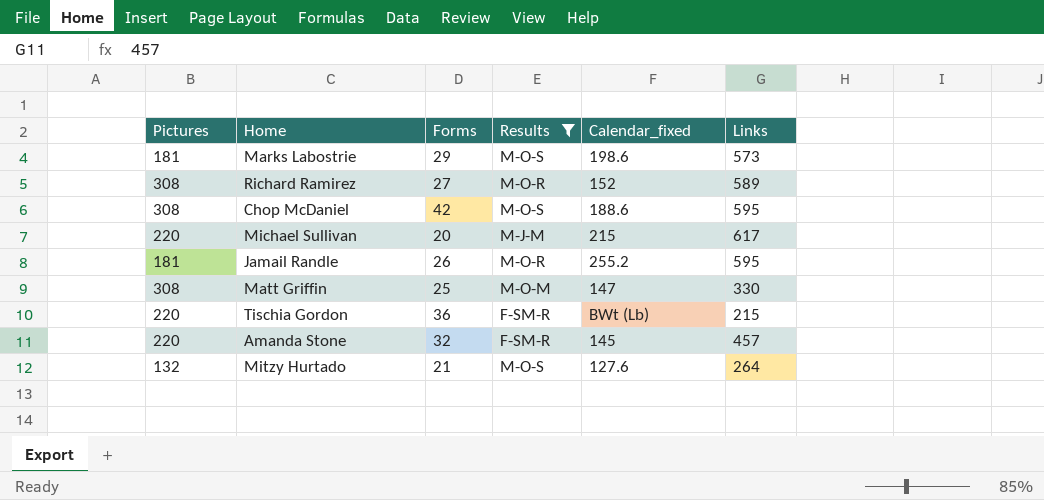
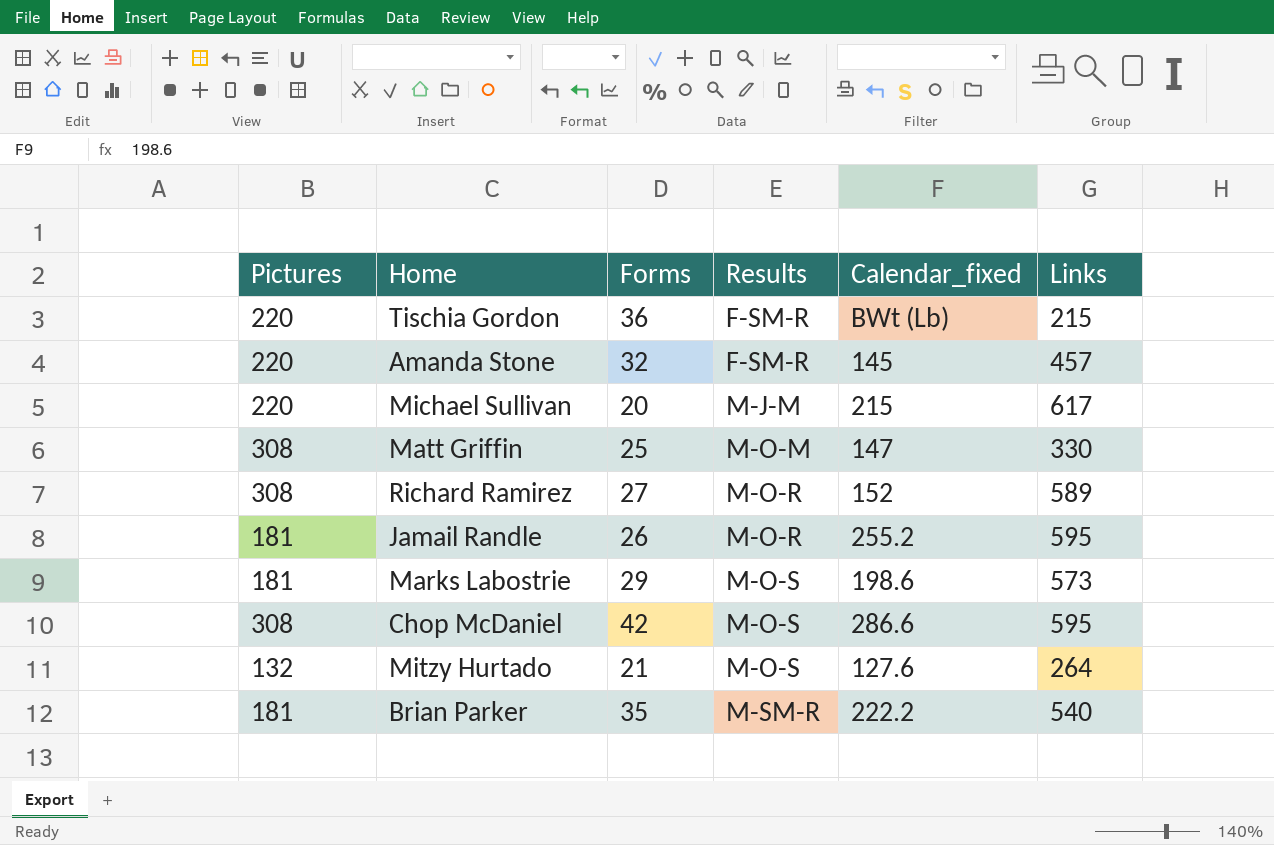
filter: Results != M-SM-R -> none
row order: none -> Results ascending
Chop McDaniel | Calendar_fixed: 188.6 -> 286.6

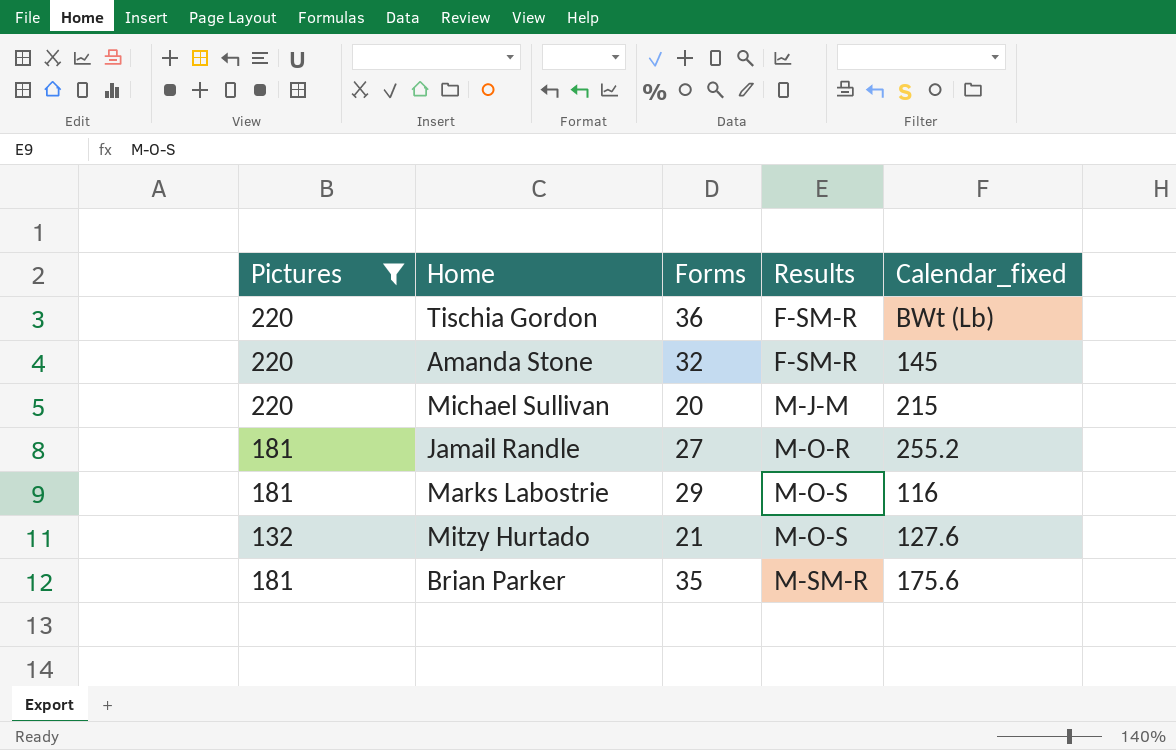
filter: none -> Pictures != 308
column Links | position: 6 -> none
Jamail Randle | Forms: 26 -> 27
Marks Labostrie | Calendar_fixed: 198.6 -> 116
Brian Parker | Calendar_fixed: 222.2 -> 175.6

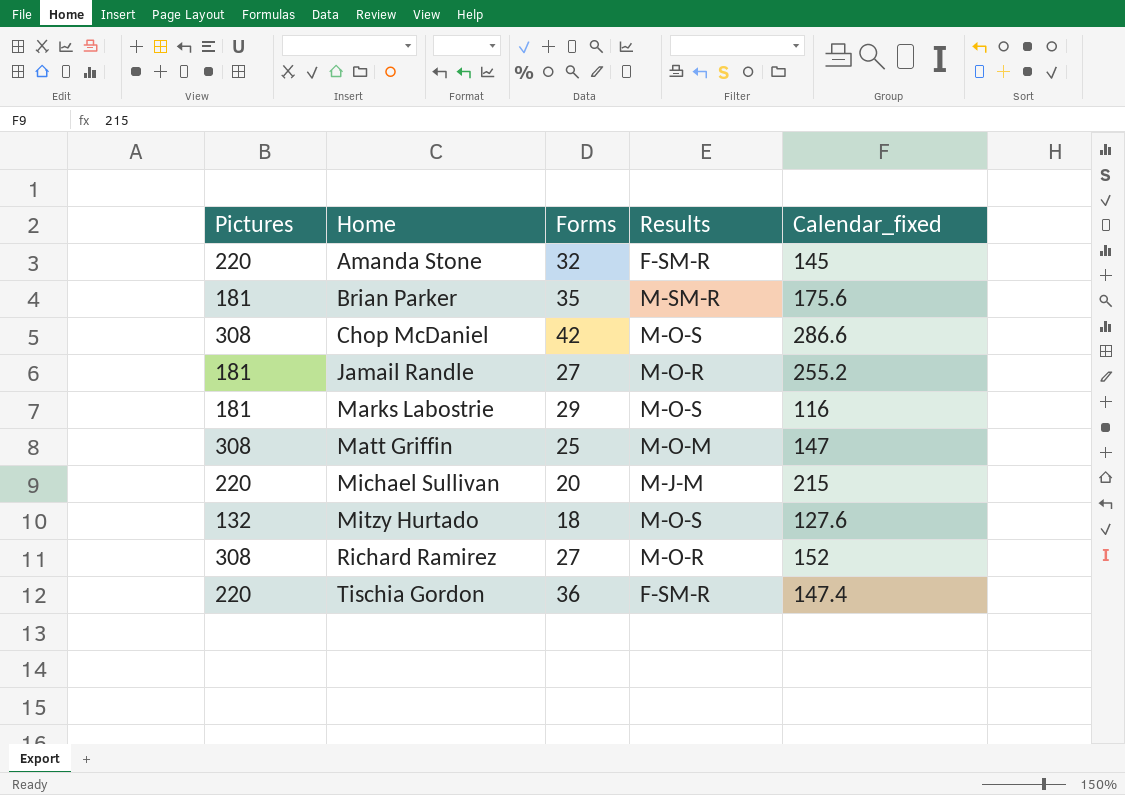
filter: Pictures != 308 -> none
row order: Results ascending -> Home ascending
Mitzy Hurtado | Forms: 21 -> 18
Tischia Gordon | Calendar_fixed: BWt (Lb) -> 147.4

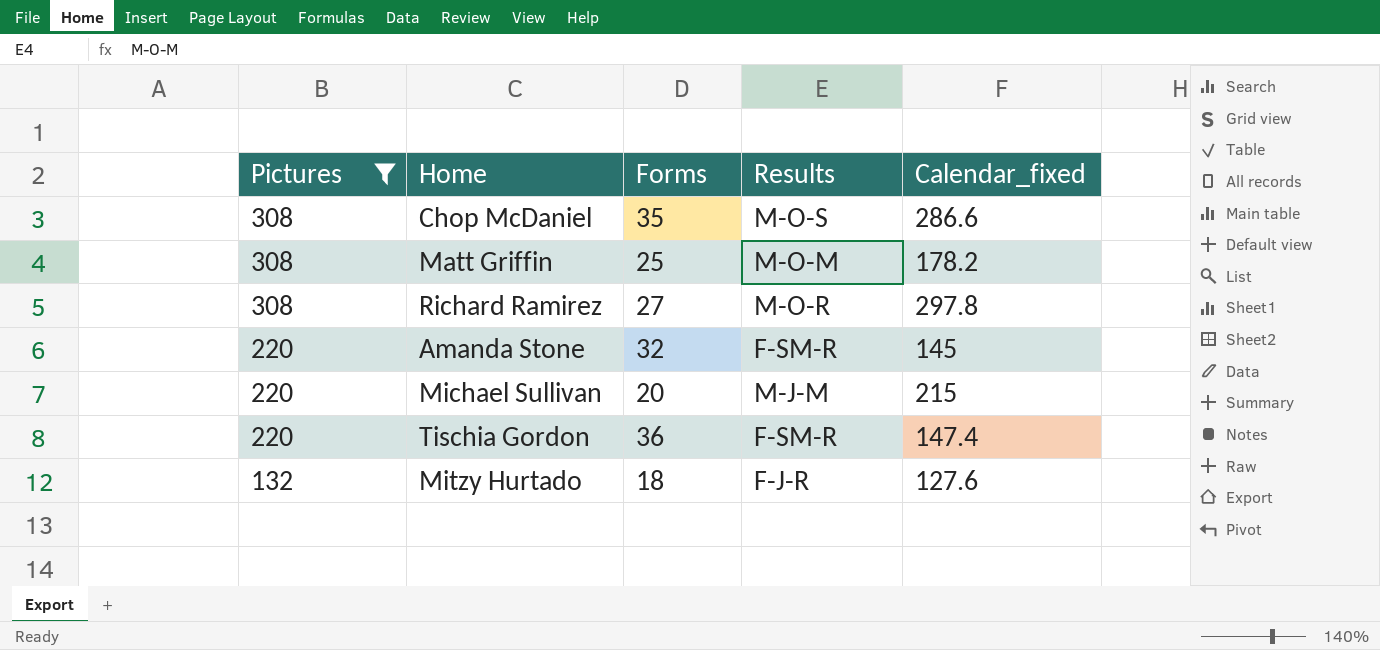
filter: none -> Pictures != 181
row order: Home ascending -> Pictures descending
Chop McDaniel | Forms: 42 -> 35
Matt Griffin | Calendar_fixed: 147 -> 178.2
Richard Ramirez | Calendar_fixed: 152 -> 297.8
Mitzy Hurtado | Results: M-O-S -> F-J-R

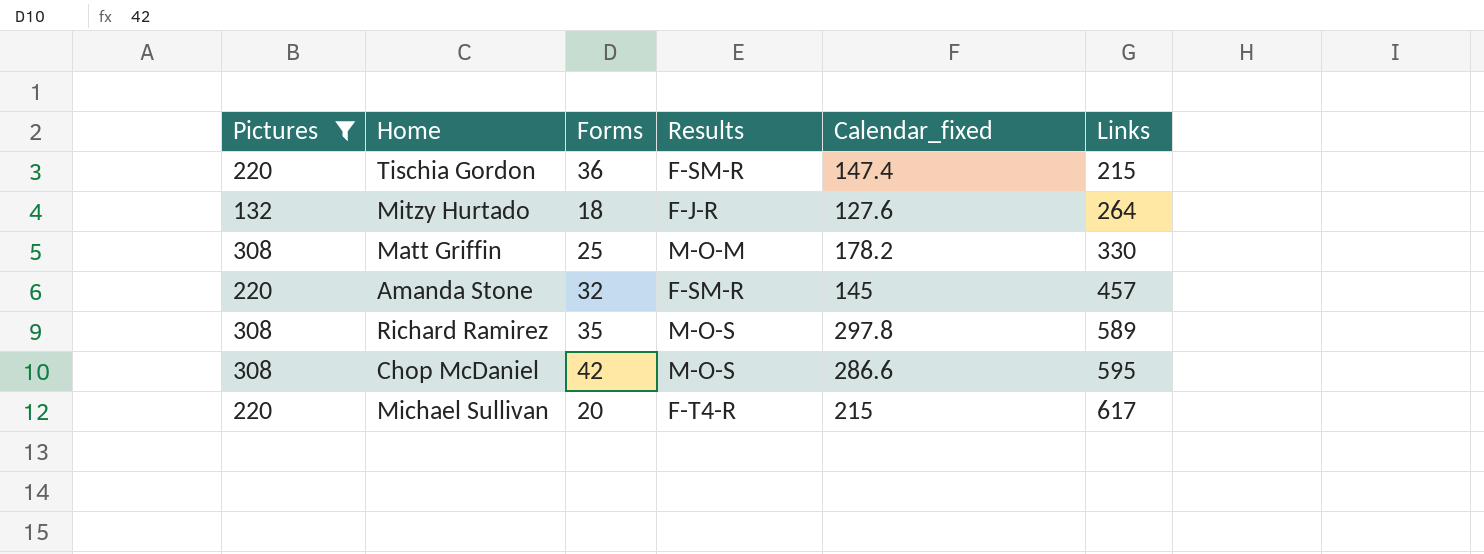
row order: Pictures descending -> Links ascending
column Links | position: none -> 6
Richard Ramirez | Forms: 27 -> 35
Richard Ramirez | Results: M-O-R -> M-O-S
Chop McDaniel | Forms: 35 -> 42
Michael Sullivan | Results: M-J-M -> F-T4-R

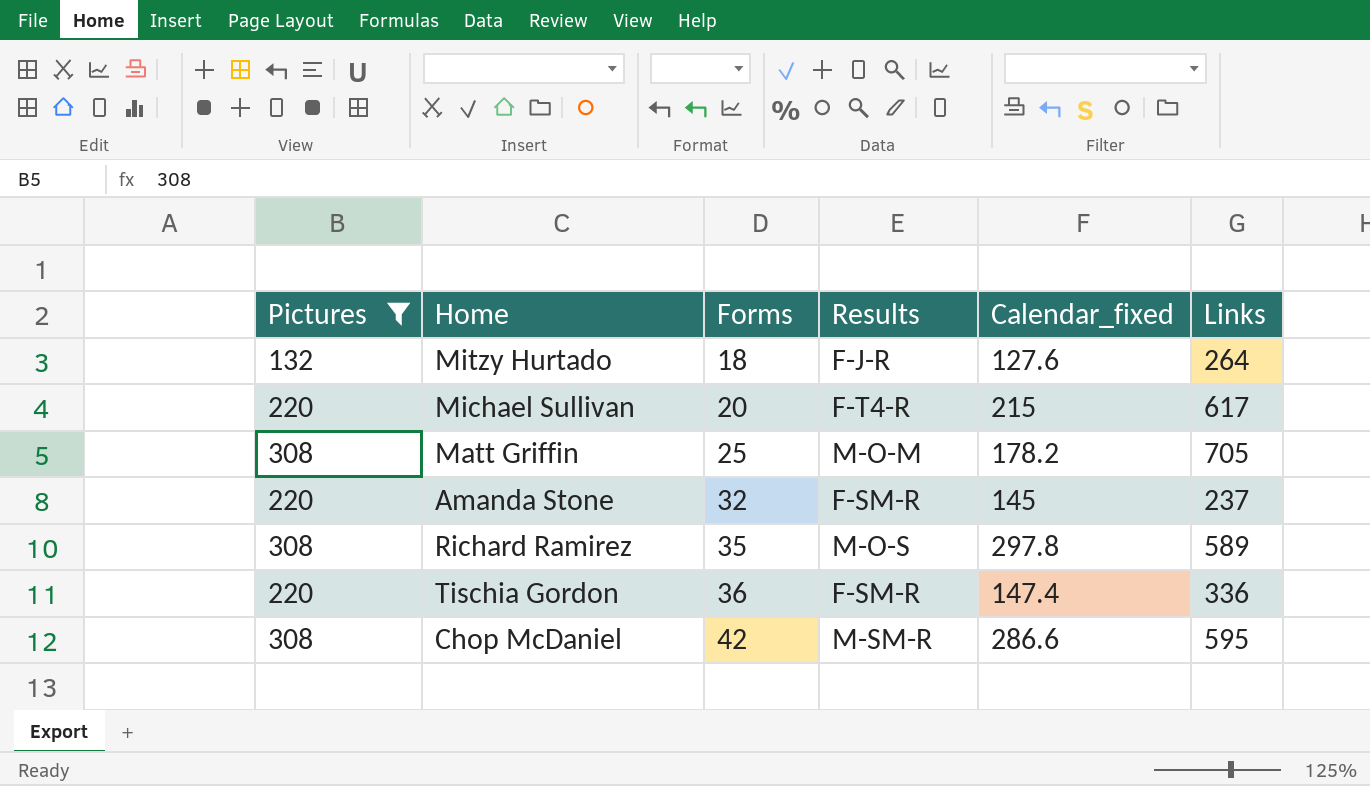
row order: Links ascending -> Forms ascending
Matt Griffin | Links: 330 -> 705
Amanda Stone | Links: 457 -> 237
Tischia Gordon | Links: 215 -> 336
Chop McDaniel | Results: M-O-S -> M-SM-R

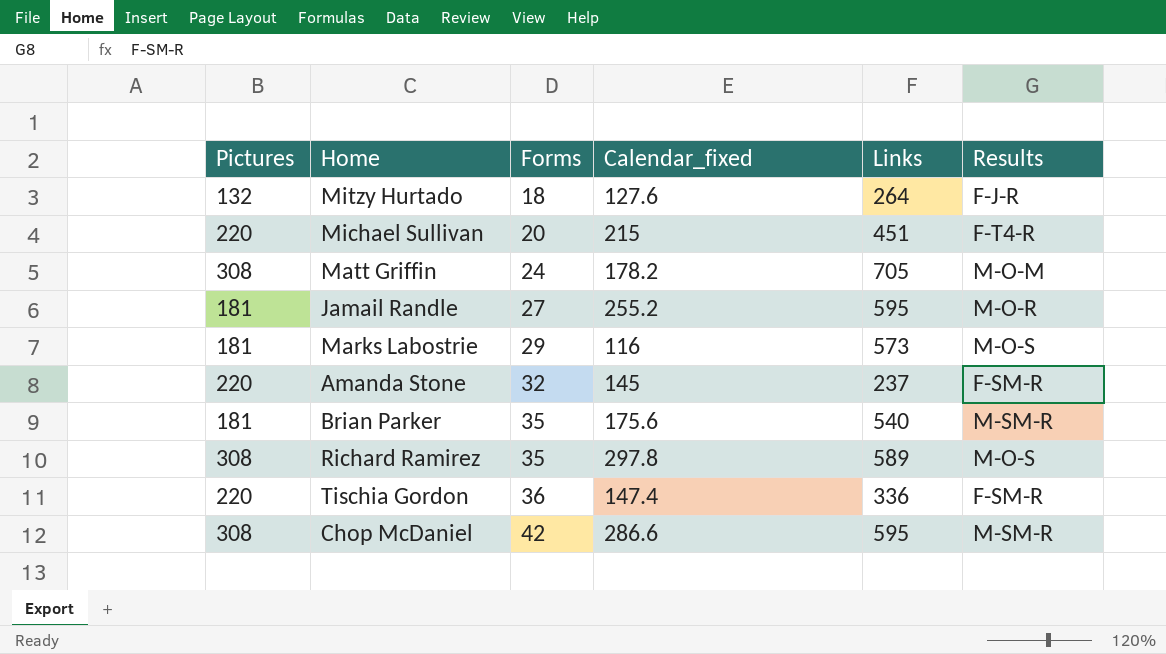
filter: Pictures != 181 -> none
column Results | position: 4 -> 6
Michael Sullivan | Links: 617 -> 451
Matt Griffin | Forms: 25 -> 24

